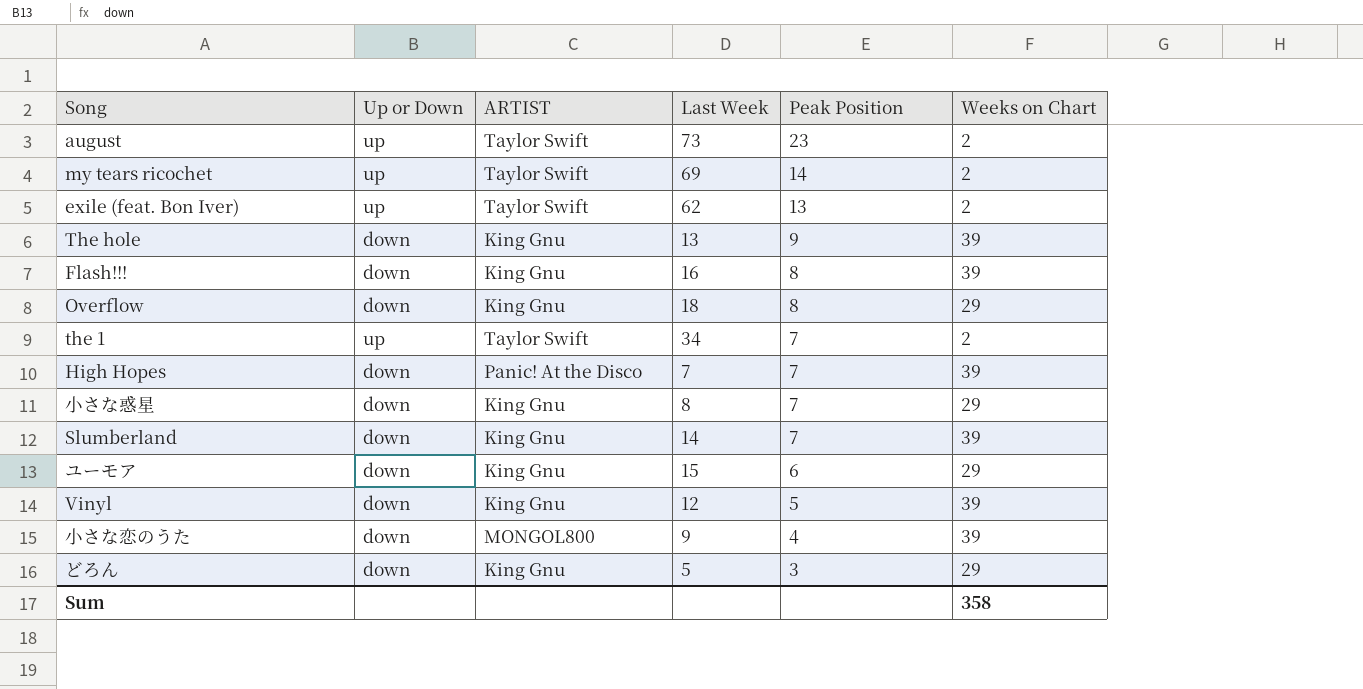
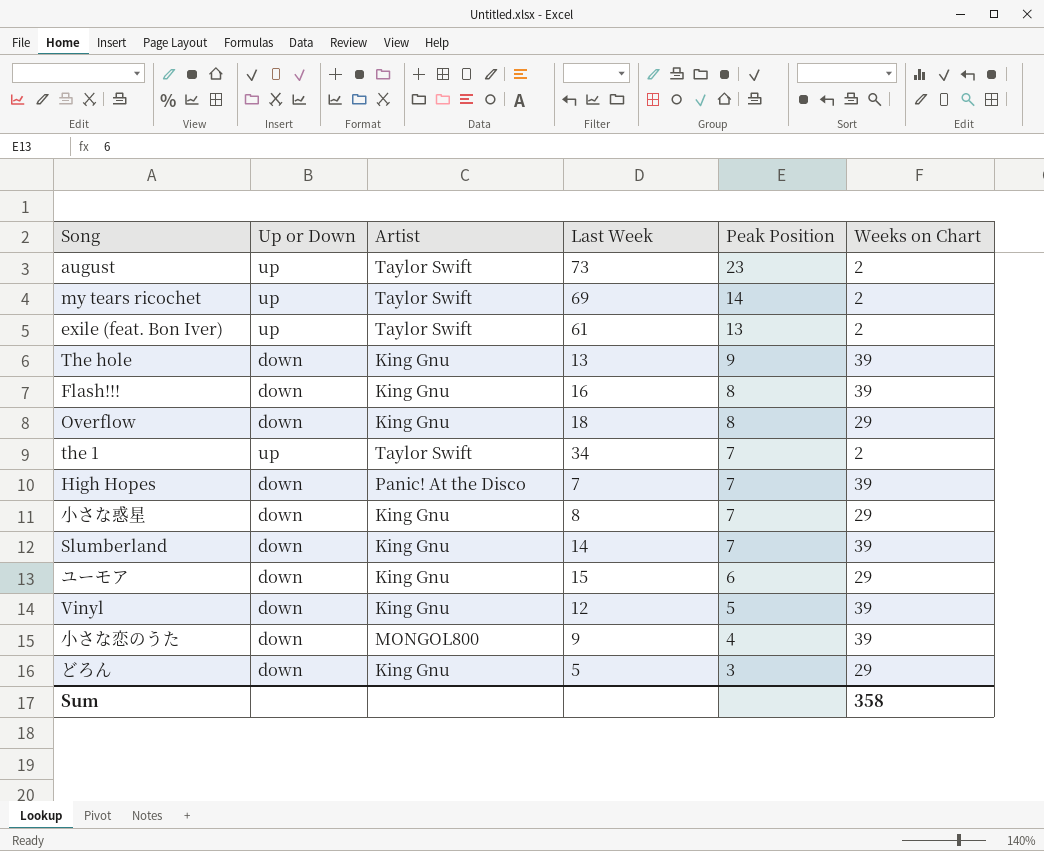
column name: ARTIST -> Artist
exile (feat. Bon Iver) | Last Week: 62 -> 61

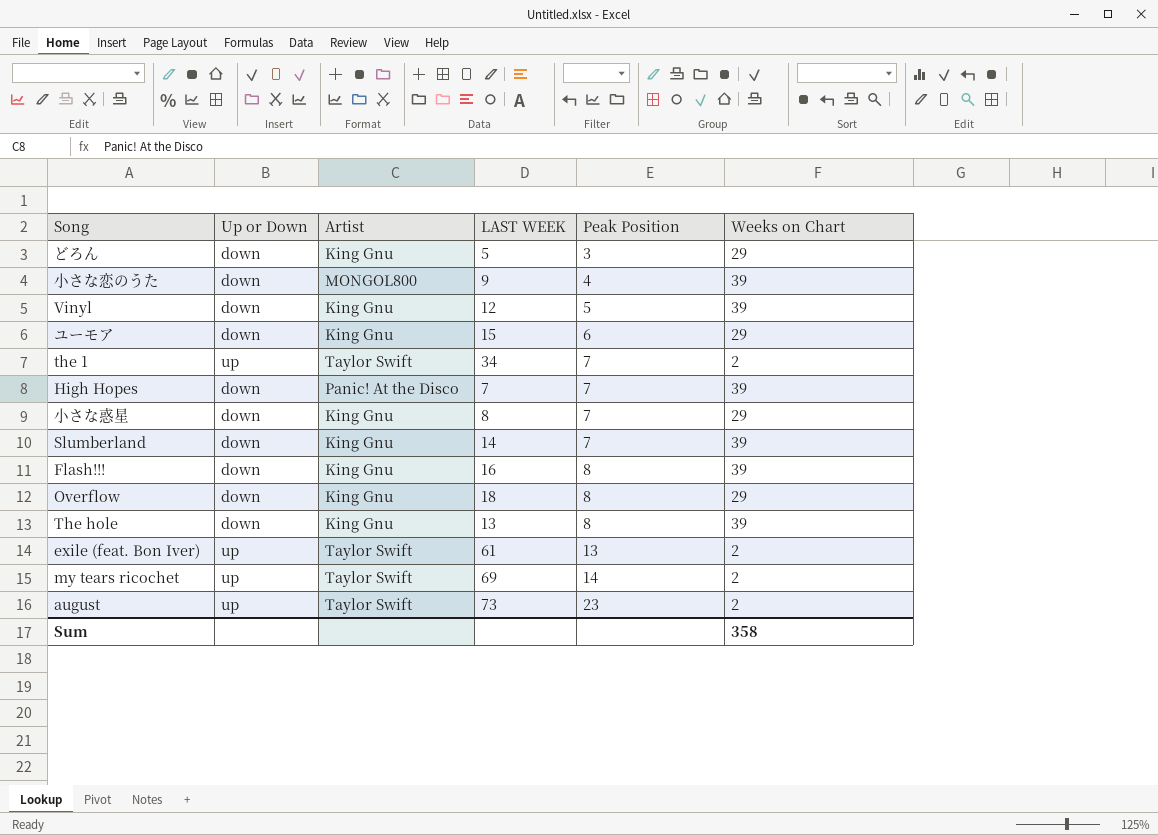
row order: Peak Position descending -> Peak Position ascending
column name: Last Week -> LAST WEEK
The hole | Peak Position: 9 -> 8

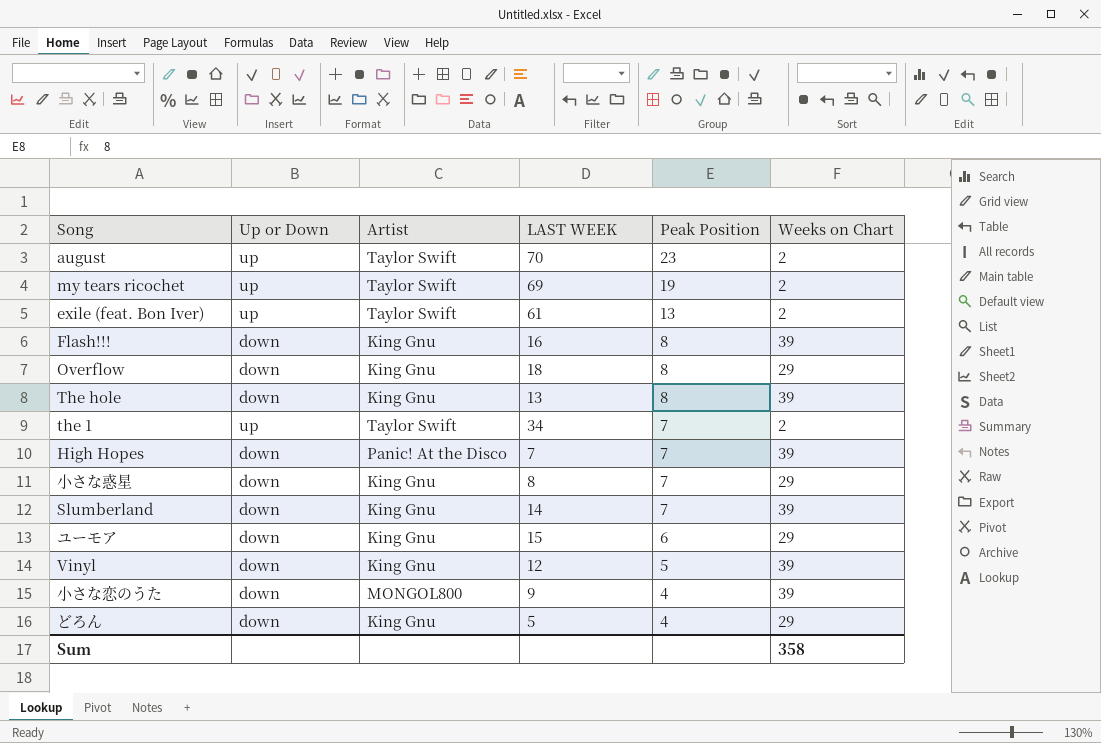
row order: Peak Position ascending -> Peak Position descending
august | LAST WEEK: 73 -> 70
my tears ricochet | Peak Position: 14 -> 19
どろん | Peak Position: 3 -> 4

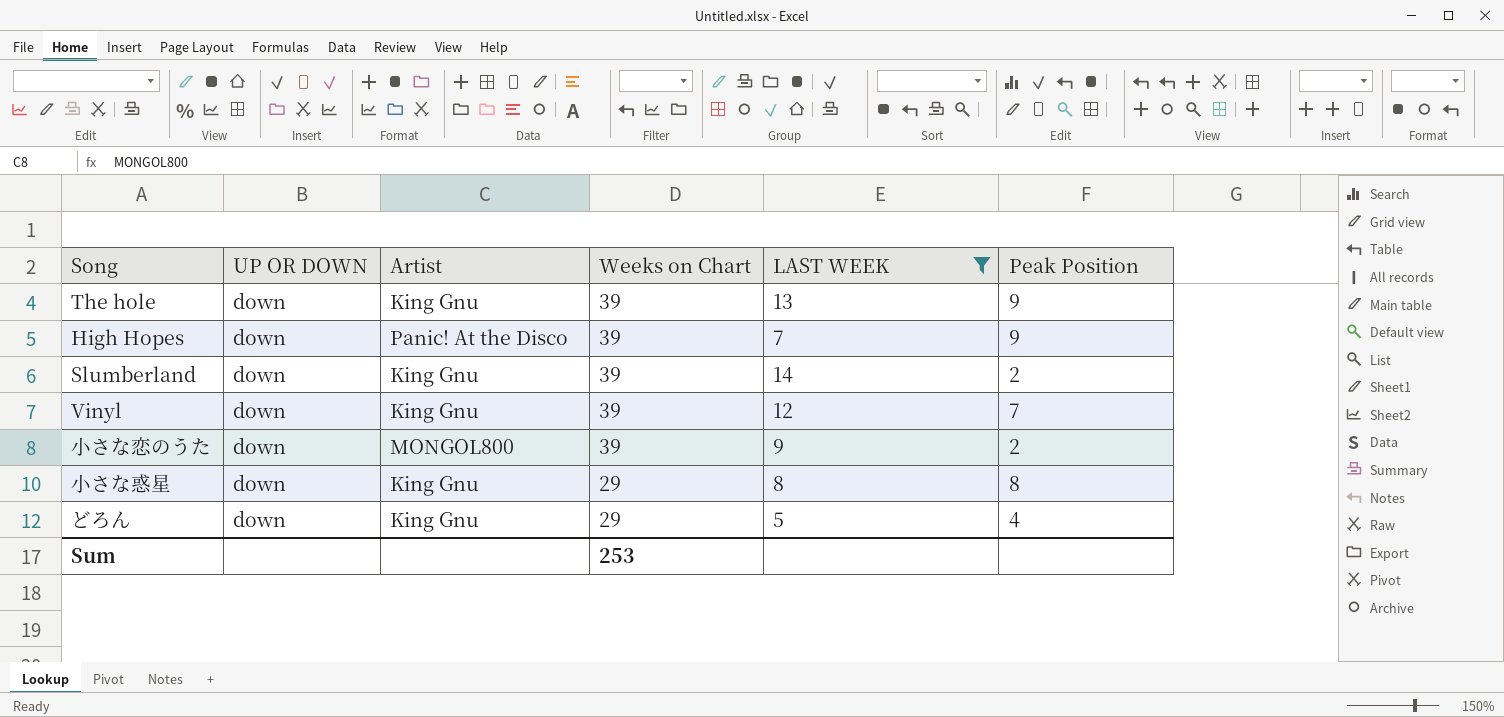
filter: none -> LAST WEEK <= 14
row order: Peak Position descending -> Weeks on Chart descending
column name: Up or Down -> UP OR DOWN
column Weeks on Chart | position: 6 -> 4
The hole | Peak Position: 8 -> 9
High Hopes | Peak Position: 7 -> 9
Slumberland | Peak Position: 7 -> 2
Vinyl | Peak Position: 5 -> 7
小さな恋のうた | Peak Position: 4 -> 2
小さな惑星 | Peak Position: 7 -> 8
Sum | Weeks on Chart: 358 -> 253

